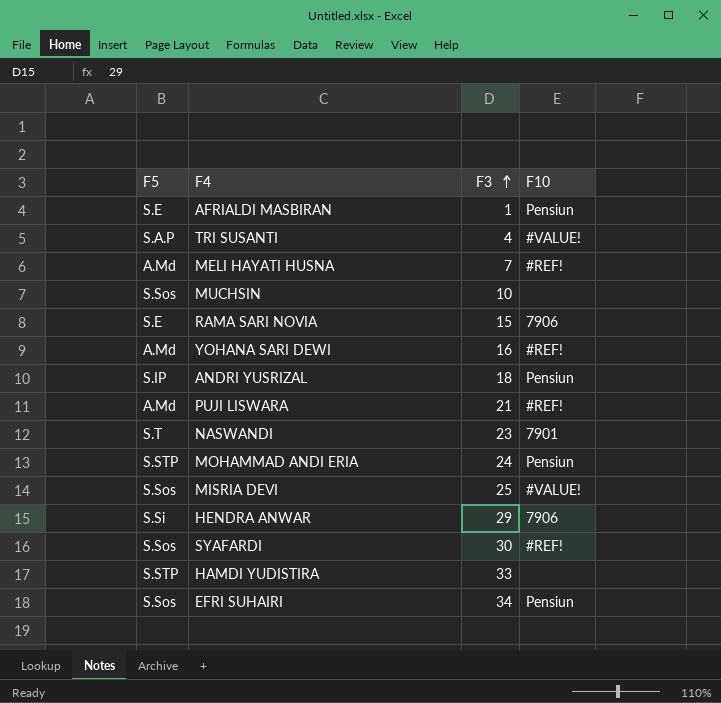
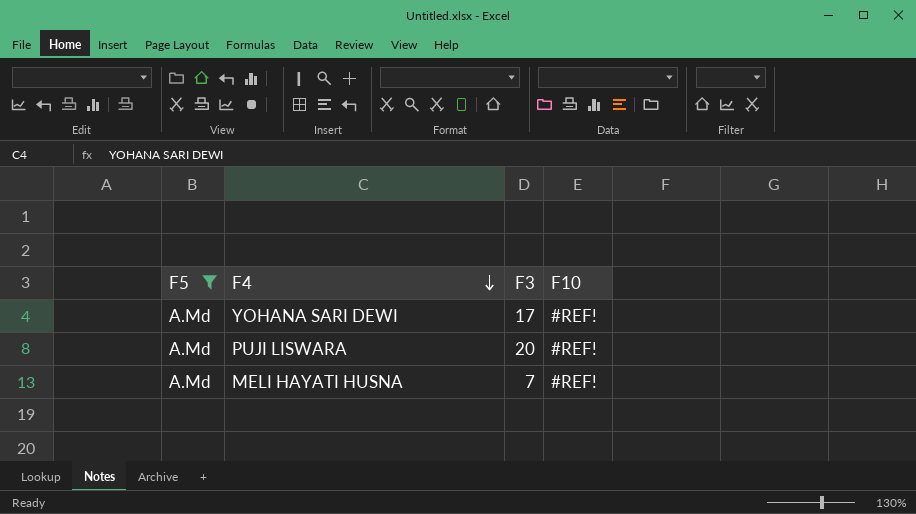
filter: none -> F5 = A.Md
row order: F3 ascending -> F4 descending
YOHANA SARI DEWI | F3: 16 -> 17
PUJI LISWARA | F3: 21 -> 20

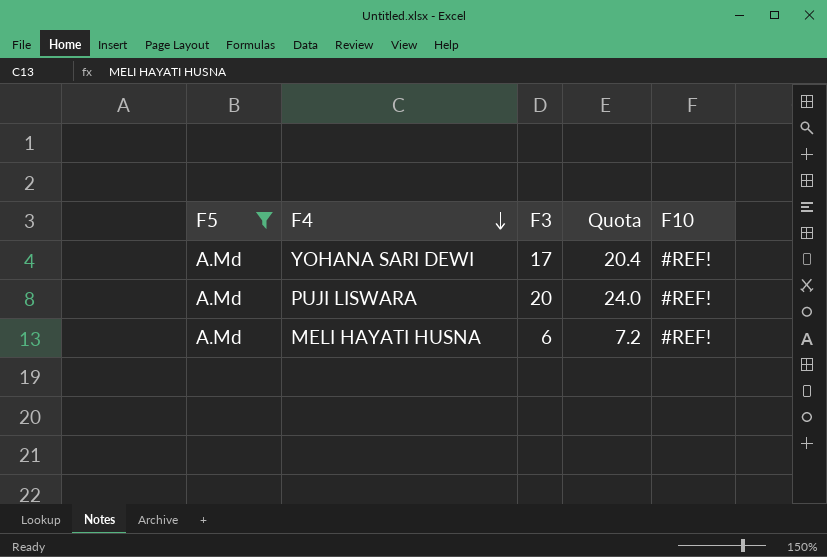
column Quota | formula: none -> [F3] * 1.2
MELI HAYATI HUSNA | F3: 7 -> 6

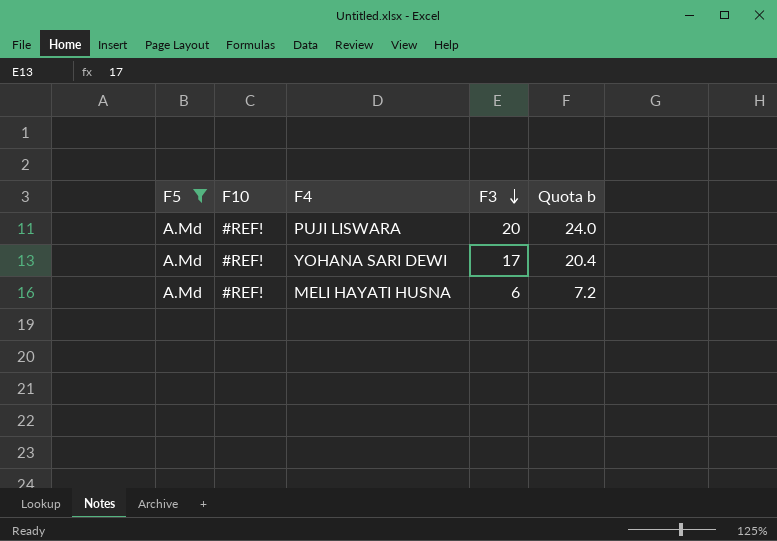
row order: F4 descending -> F3 descending
column F10 | position: 5 -> 2
column name: Quota -> Quota b

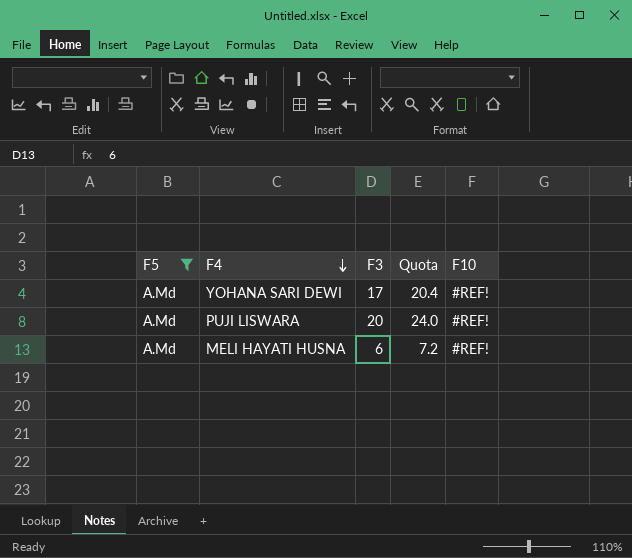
row order: F3 descending -> F4 descending
column name: Quota b -> Quota
column F10 | position: 2 -> 5

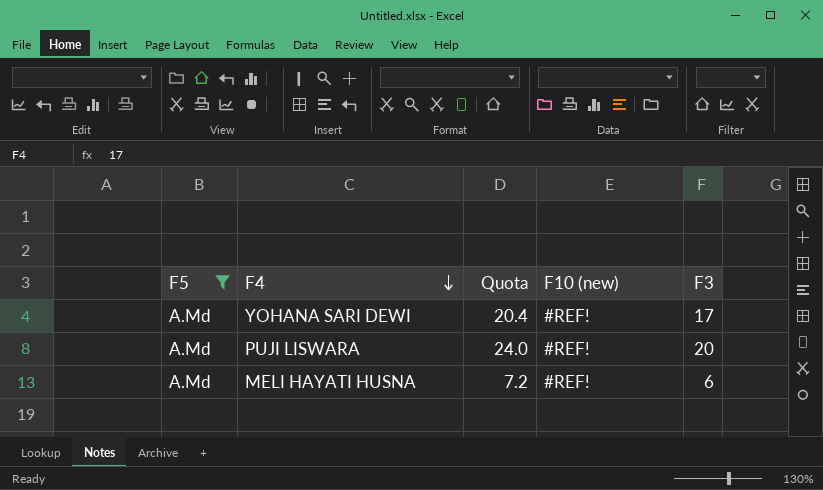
column name: F10 -> F10 (new)
column F3 | position: 3 -> 5

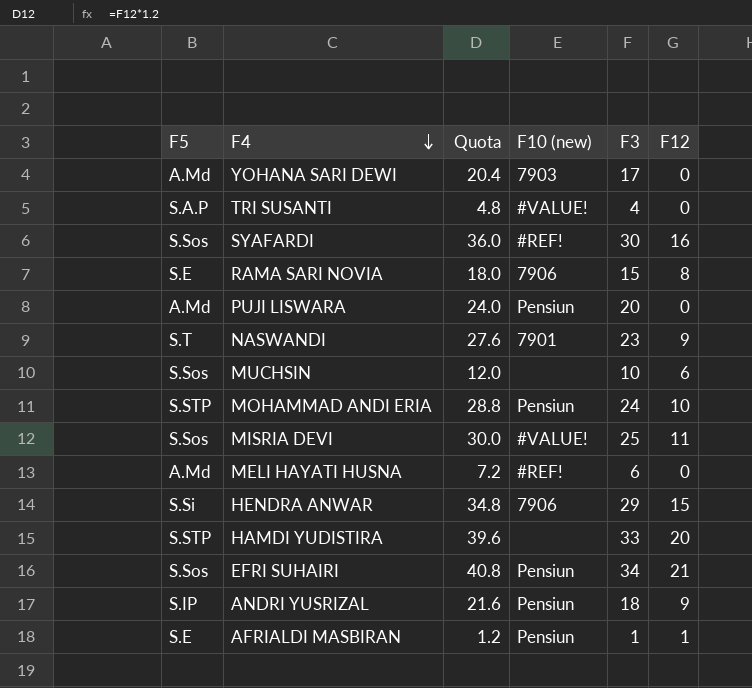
filter: F5 = A.Md -> none
column F12 | position: none -> 6
YOHANA SARI DEWI | F10 (new): #REF! -> 7903
PUJI LISWARA | F10 (new): #REF! -> Pensiun

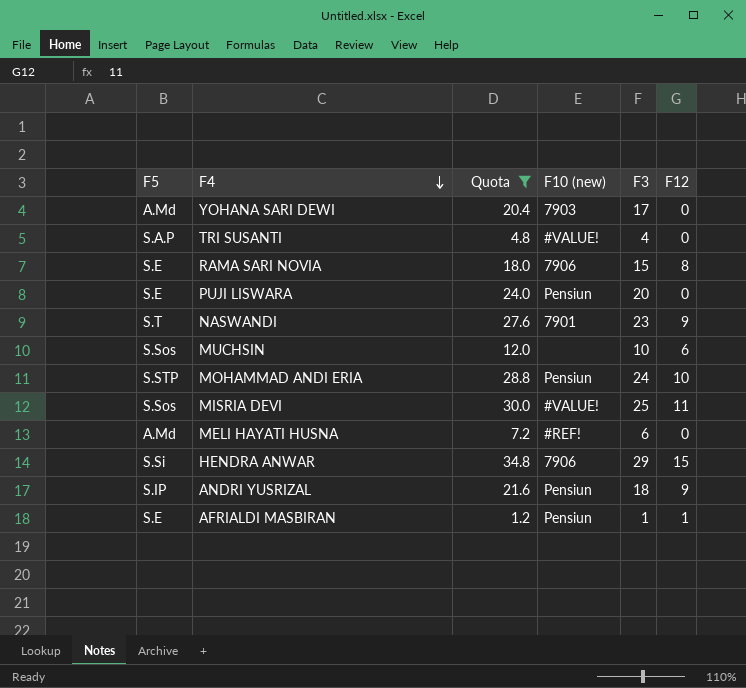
filter: none -> Quota <= 34.8
PUJI LISWARA | F5: A.Md -> S.E

